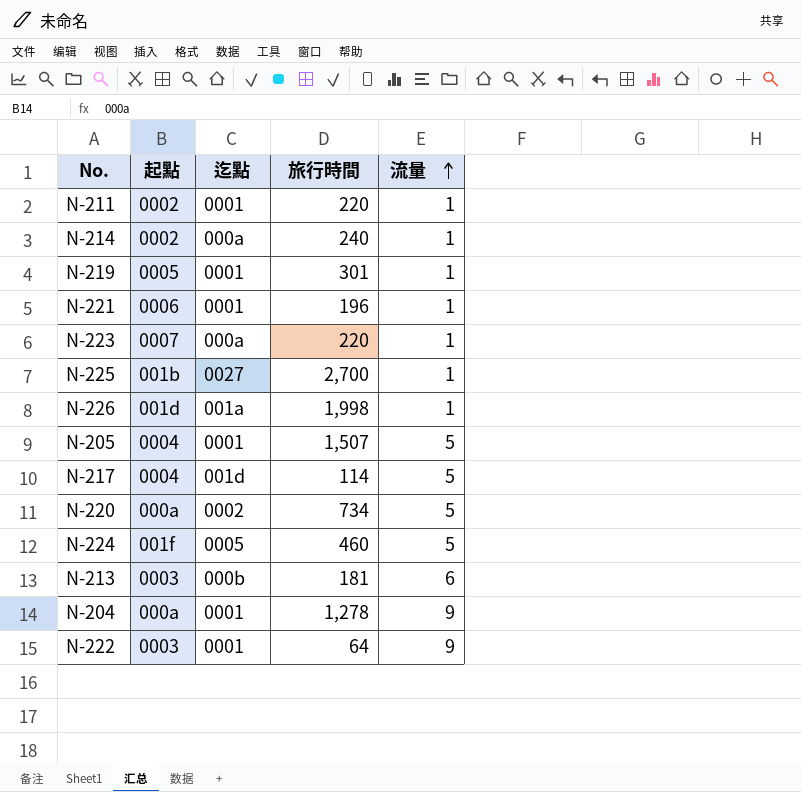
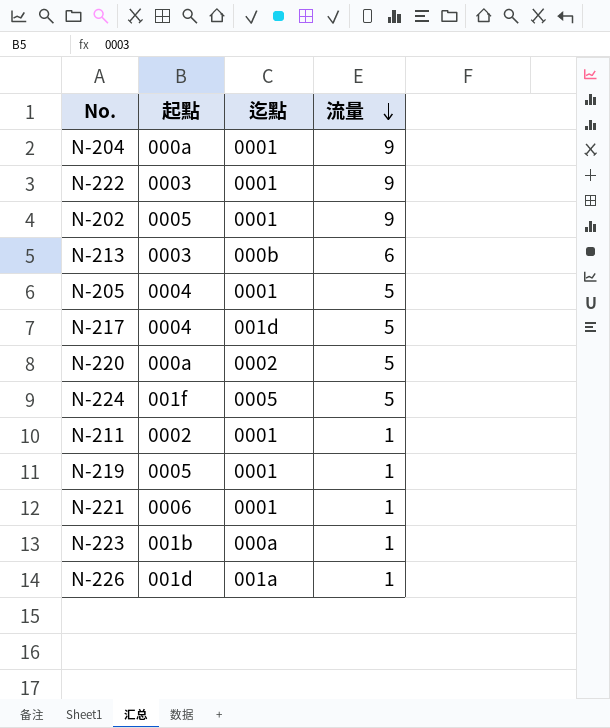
row order: 流量 ascending -> 流量 descending
column 旅行時間 | position: 4 -> none
row N-214: 0002 | 000a | 240 | 1 -> none
row N-225: 001b | 0027 | 2,700 | 1 -> none
row N-202: none -> 0005 | 0001 | 9
N-223 | 起點: 0007 -> 001b

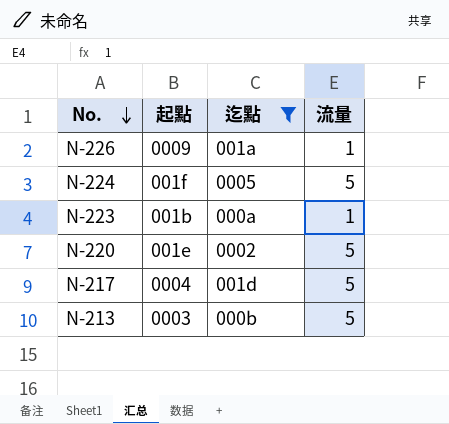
filter: none -> 迄點 != 0001
row order: 流量 descending -> No. descending
N-226 | 起點: 001d -> 0009
N-220 | 起點: 000a -> 001e
N-213 | 流量: 6 -> 5

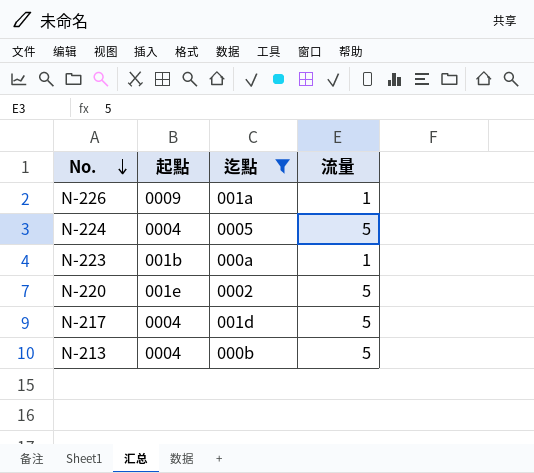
N-224 | 起點: 001f -> 0004
N-213 | 起點: 0003 -> 0004

